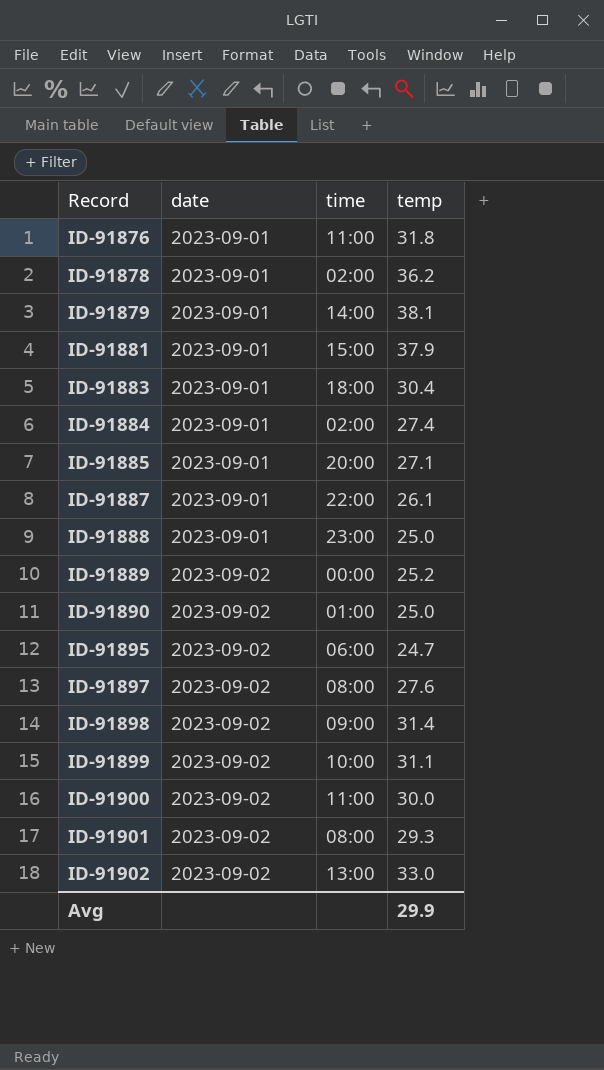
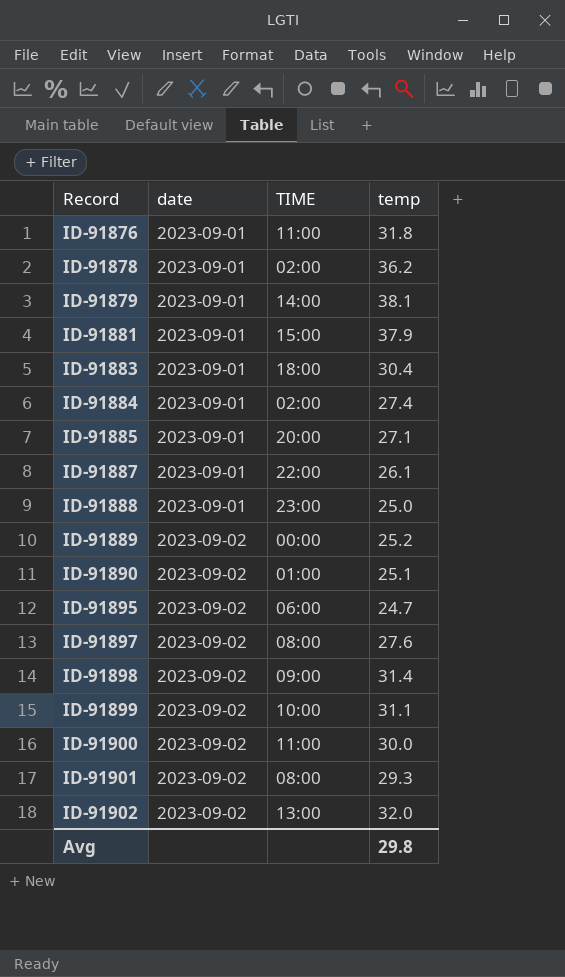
column name: time -> TIME
ID-91890 | temp: 25.0 -> 25.1
ID-91902 | temp: 33.0 -> 32.0
Avg | temp: 29.9 -> 29.8

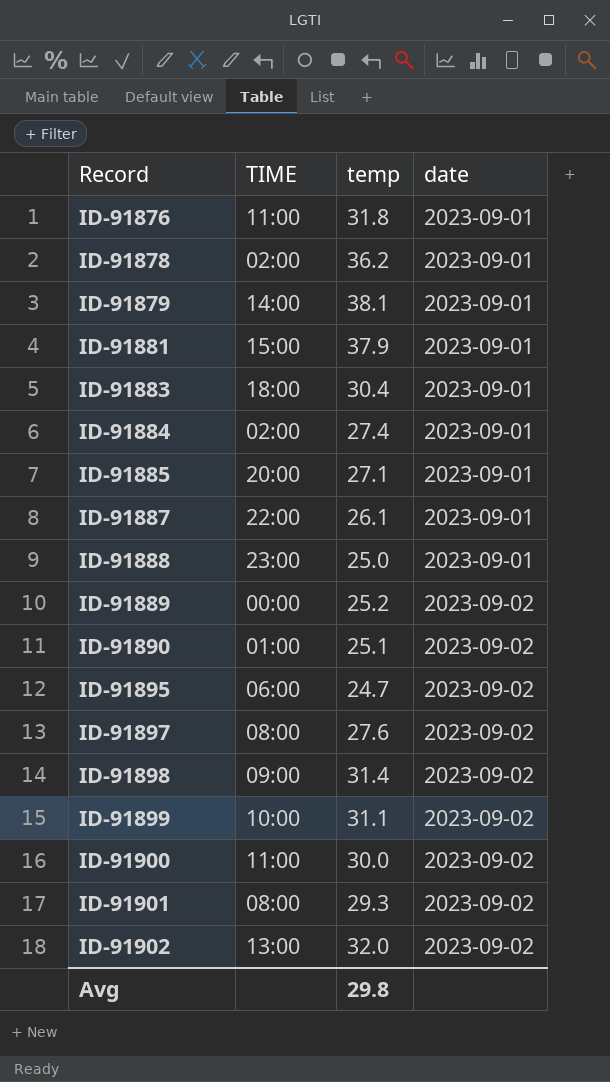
column date | position: 2 -> 4

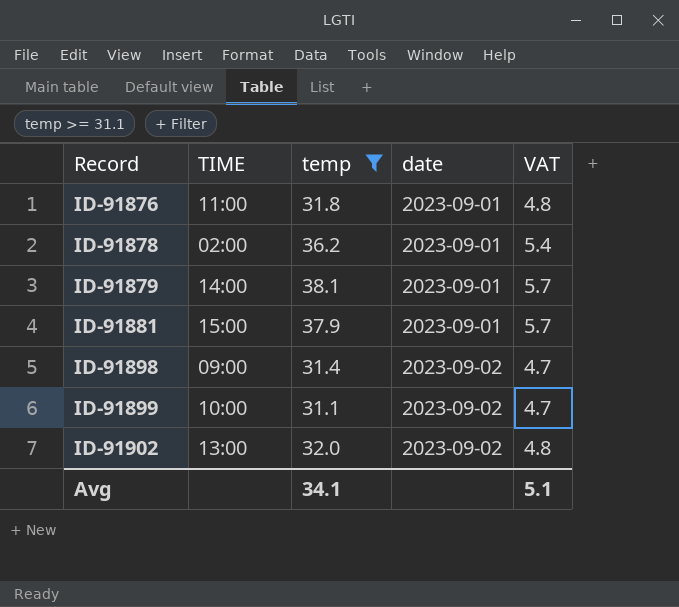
filter: none -> temp >= 31.1
column VAT | formula: none -> [temp] * 0.15
Avg | temp: 29.8 -> 34.1

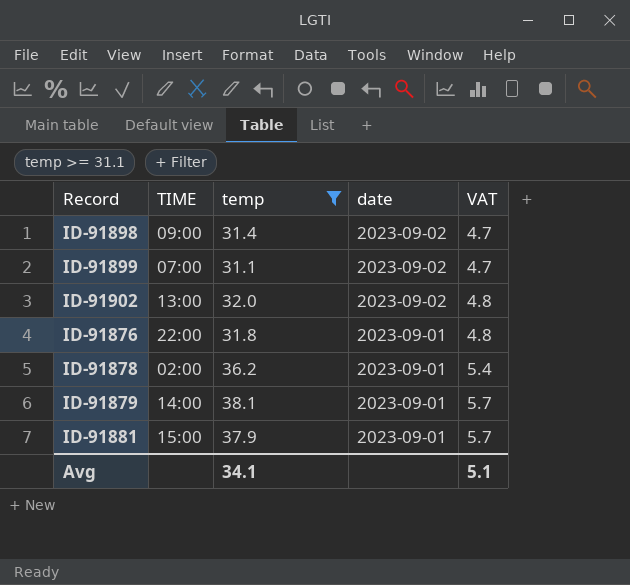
row order: Record ascending -> date descending
ID-91899 | TIME: 10:00 -> 07:00
ID-91876 | TIME: 11:00 -> 22:00

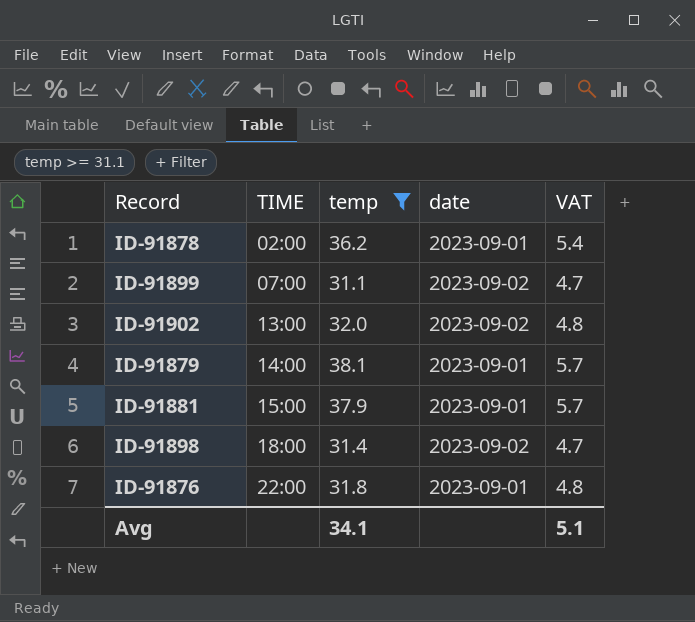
row order: date descending -> TIME ascending
ID-91898 | TIME: 09:00 -> 18:00

